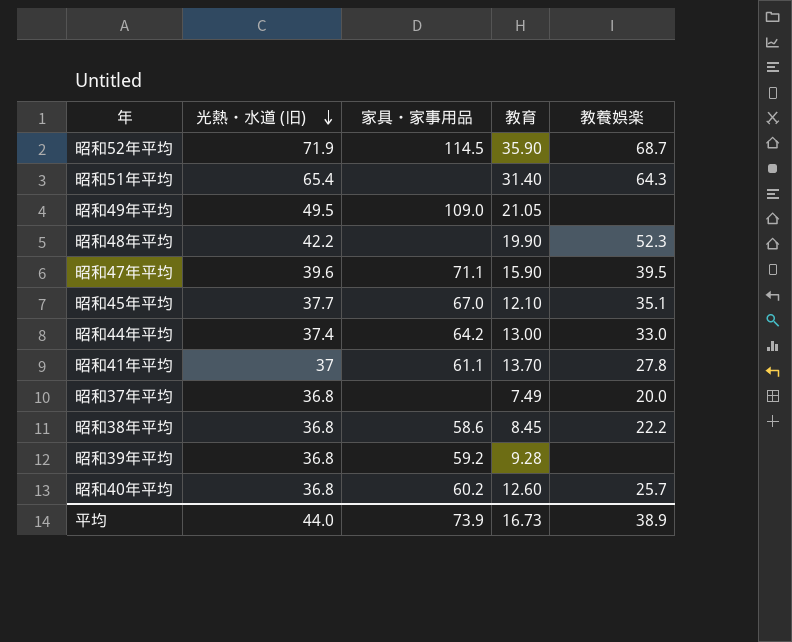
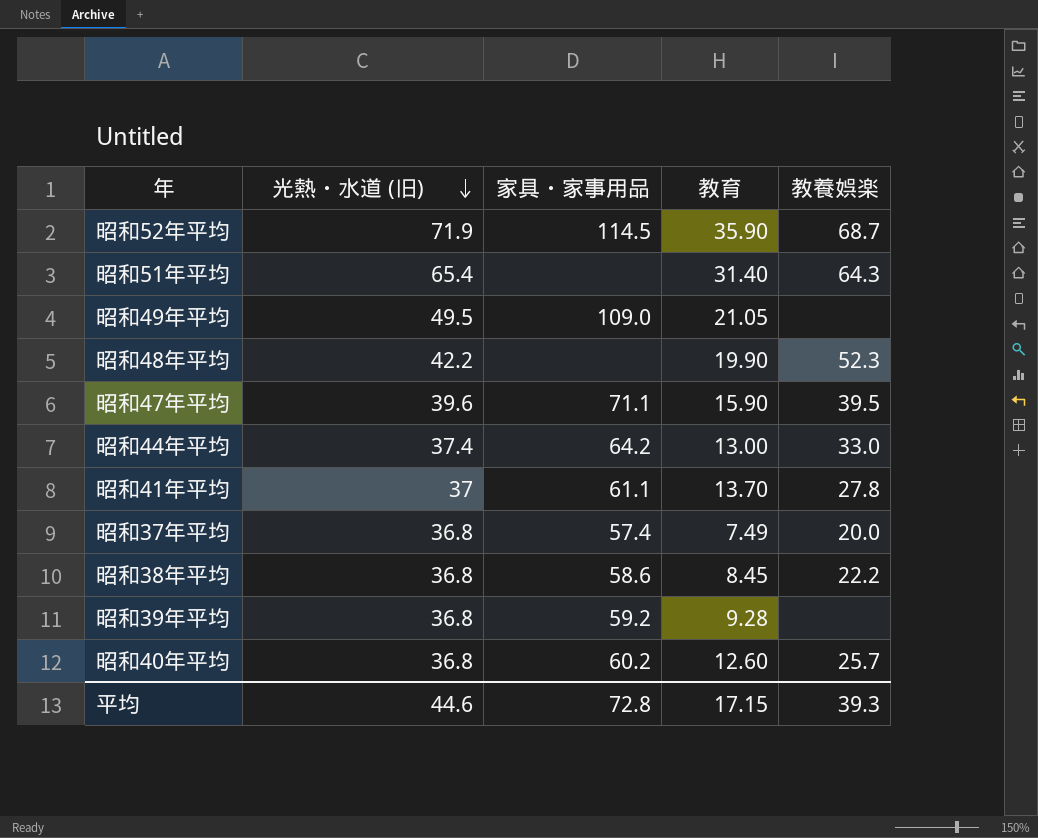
row 昭和45年平均: 37.7 | 67.0 | 12.10 | 35.1 -> none
昭和37年平均 | 家具・家事用品: none -> 57.4
平均 | 光熱・水道 (旧): 44.0 -> 44.6
平均 | 家具・家事用品: 73.9 -> 72.8
平均 | 教育: 16.73 -> 17.15
平均 | 教養娯楽: 38.9 -> 39.3

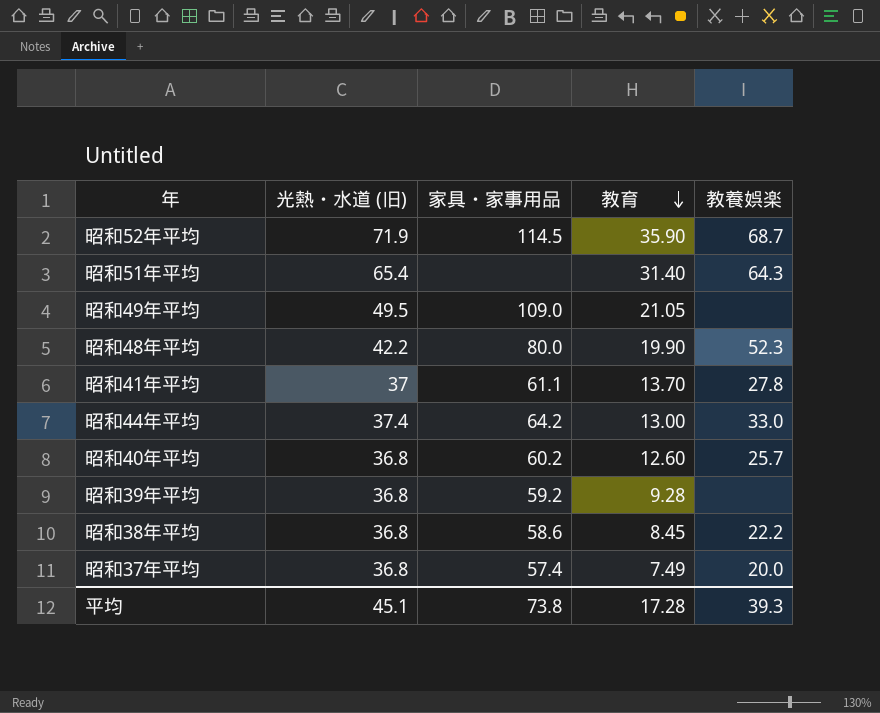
row order: 光熱・水道 (旧) descending -> 教育 descending
row 昭和47年平均: 39.6 | 71.1 | 15.90 | 39.5 -> none
昭和48年平均 | 家具・家事用品: none -> 80.0
平均 | 光熱・水道 (旧): 44.6 -> 45.1
平均 | 家具・家事用品: 72.8 -> 73.8
平均 | 教育: 17.15 -> 17.28

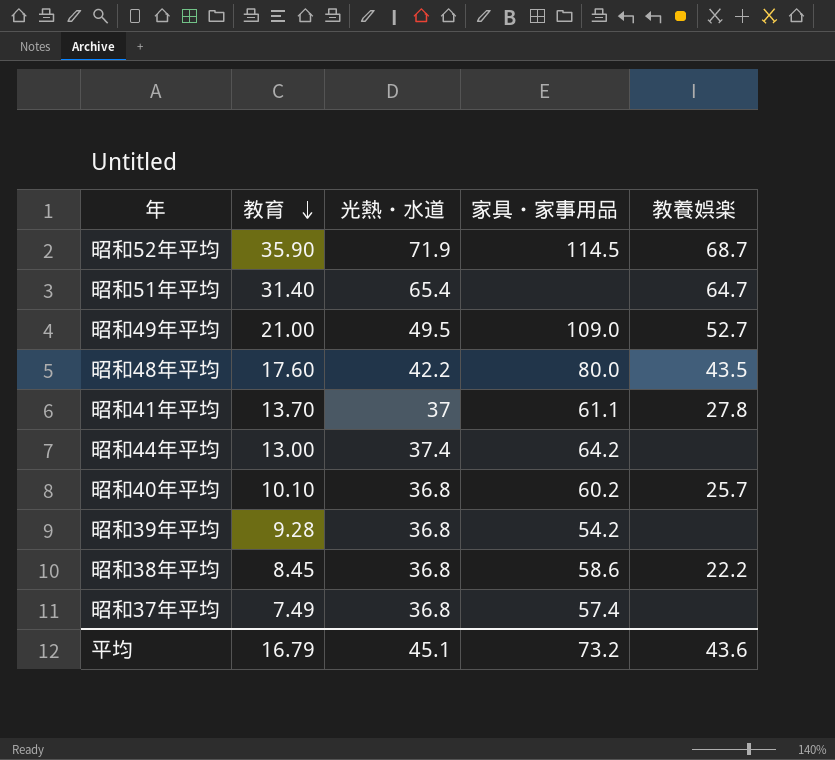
column 教育 | position: 4 -> 2
column name: 光熱・水道 (旧) -> 光熱・水道
昭和51年平均 | 教養娯楽: 64.3 -> 64.7
昭和49年平均 | 教育: 21.05 -> 21.00
昭和49年平均 | 教養娯楽: none -> 52.7
昭和48年平均 | 教育: 19.90 -> 17.60
昭和48年平均 | 教養娯楽: 52.3 -> 43.5
昭和44年平均 | 教養娯楽: 33.0 -> none
昭和40年平均 | 教育: 12.60 -> 10.10
昭和39年平均 | 家具・家事用品: 59.2 -> 54.2
昭和37年平均 | 教養娯楽: 20.0 -> none
平均 | 教育: 17.28 -> 16.79
平均 | 家具・家事用品: 73.8 -> 73.2
平均 | 教養娯楽: 39.3 -> 43.6

